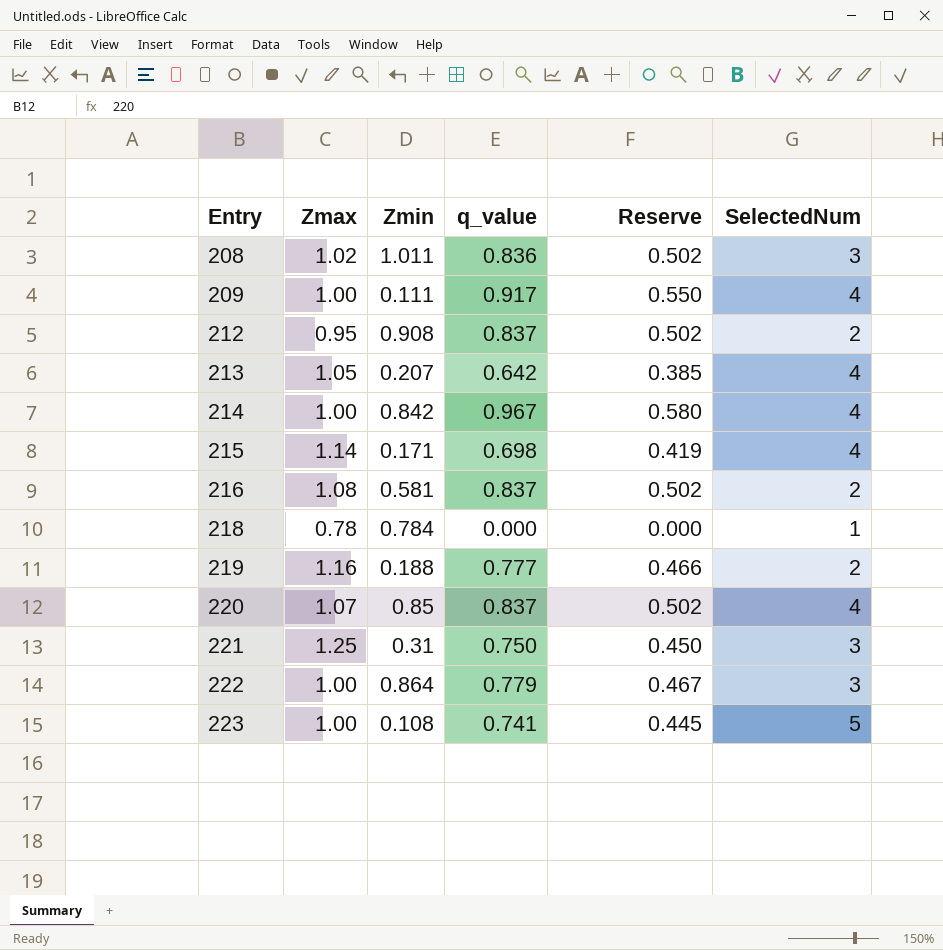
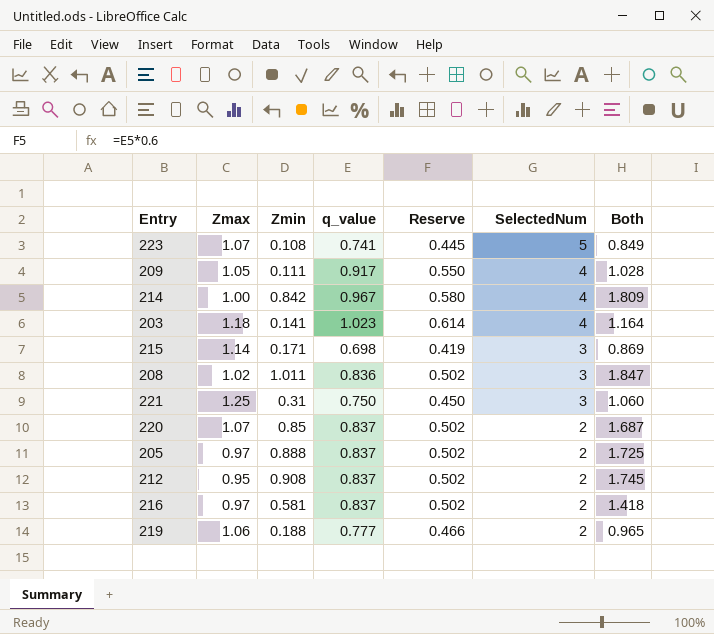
row order: Entry ascending -> SelectedNum descending
column Both | formula: none -> [Zmin] + [q_value]
row 213: 1.05 | 0.207 | 0.642 | 0.385 | 4 -> none
row 218: 0.78 | 0.784 | 0.000 | 0.000 | 1 -> none
row 222: 1.00 | 0.864 | 0.779 | 0.467 | 3 -> none
223 | Zmax: 1.00 -> 1.07
209 | Zmax: 1.00 -> 1.05
row 203: none -> 1.18 | 0.141 | 1.023 | 0.614 | 4 | 1.164
215 | SelectedNum: 4 -> 3
220 | SelectedNum: 4 -> 2
row 205: none -> 0.97 | 0.888 | 0.837 | 0.502 | 2 | 1.725
216 | Zmax: 1.08 -> 0.97
219 | Zmax: 1.16 -> 1.06

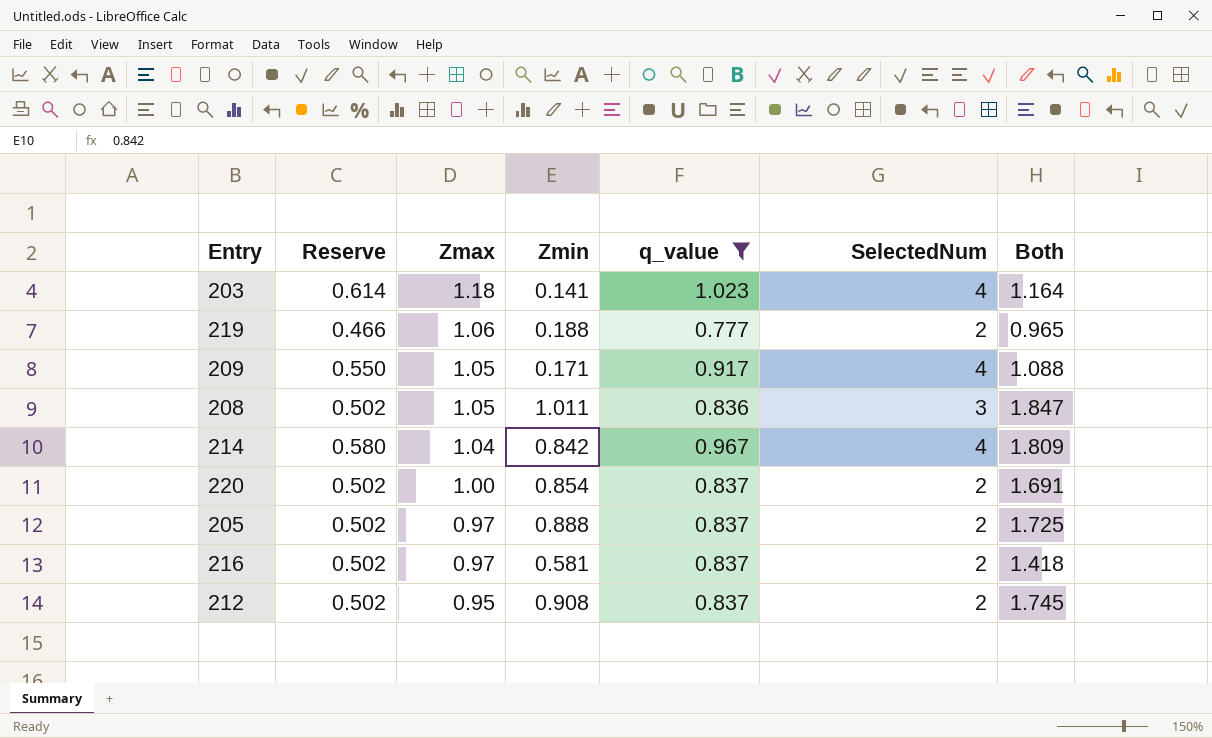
filter: none -> q_value >= 0.777
row order: SelectedNum descending -> Zmax descending
column Reserve | position: 5 -> 2
209 | Zmin: 0.111 -> 0.171
209 | Both: 1.028 -> 1.088
208 | Zmax: 1.02 -> 1.05
214 | Zmax: 1.00 -> 1.04
220 | Zmax: 1.07 -> 1.00
220 | Zmin: 0.85 -> 0.854
220 | Both: 1.687 -> 1.691

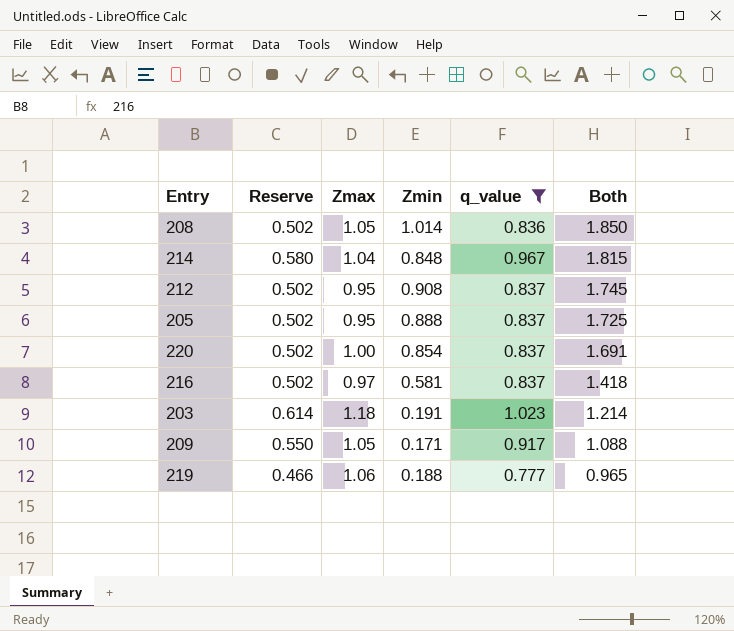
row order: Zmax descending -> Both descending
column SelectedNum | position: 6 -> none
208 | Zmin: 1.011 -> 1.014
208 | Both: 1.847 -> 1.850
214 | Zmin: 0.842 -> 0.848
214 | Both: 1.809 -> 1.815
205 | Zmax: 0.97 -> 0.95
203 | Zmin: 0.141 -> 0.191
203 | Both: 1.164 -> 1.214

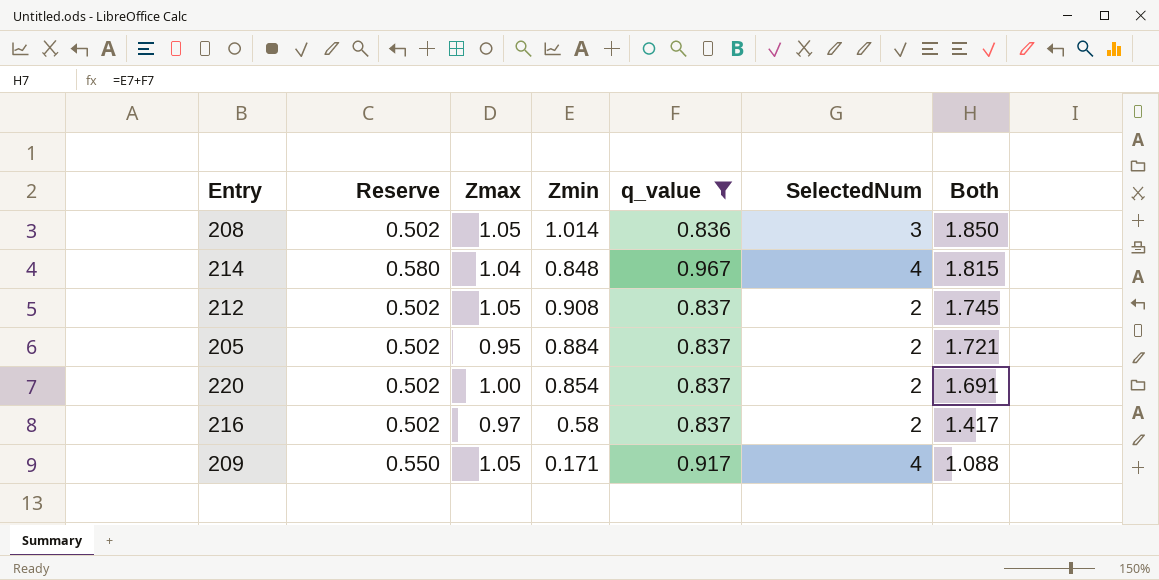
column SelectedNum | position: none -> 6
row 203: 0.614 | 1.18 | 0.191 | 1.023 | 1.214 -> none
row 219: 0.466 | 1.06 | 0.188 | 0.777 | 0.965 -> none
212 | Zmax: 0.95 -> 1.05
205 | Zmin: 0.888 -> 0.884
205 | Both: 1.725 -> 1.721
216 | Zmin: 0.581 -> 0.58
216 | Both: 1.418 -> 1.417

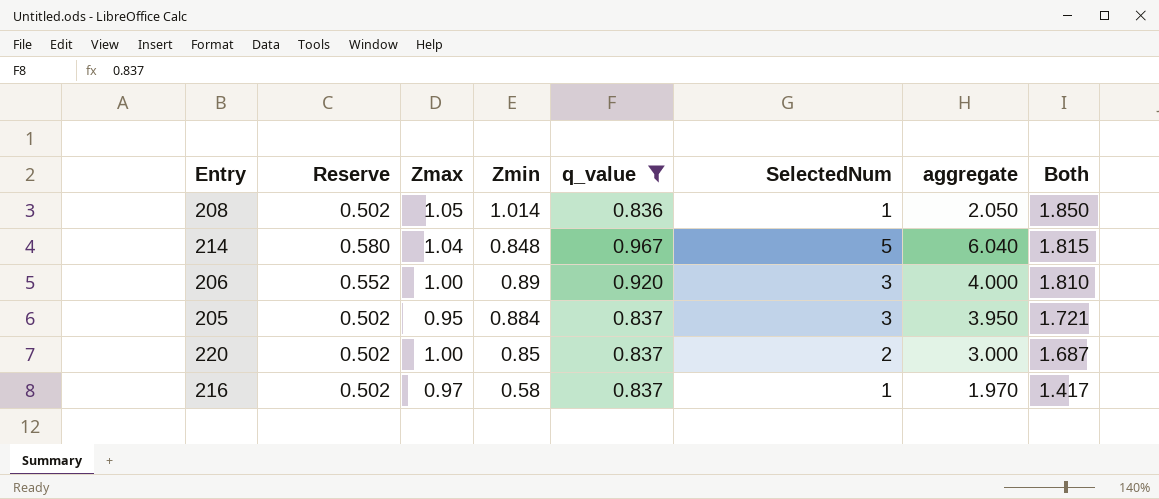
column aggregate | formula: none -> [Zmax] + [SelectedNum]
row 212: 0.502 | 1.05 | 0.908 | 0.837 | 2 | 1.745 -> none
row 209: 0.550 | 1.05 | 0.171 | 0.917 | 4 | 1.088 -> none
208 | SelectedNum: 3 -> 1
214 | SelectedNum: 4 -> 5
row 206: none -> 0.552 | 1.00 | 0.89 | 0.920 | 3 | 4.000 | 1.810
205 | SelectedNum: 2 -> 3
220 | Zmin: 0.854 -> 0.85
220 | Both: 1.691 -> 1.687
216 | SelectedNum: 2 -> 1

